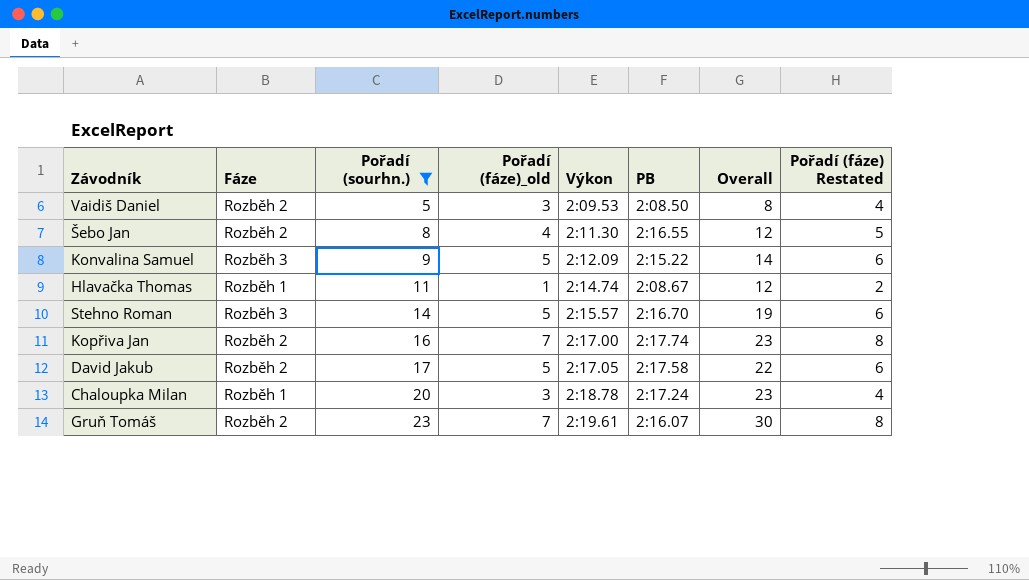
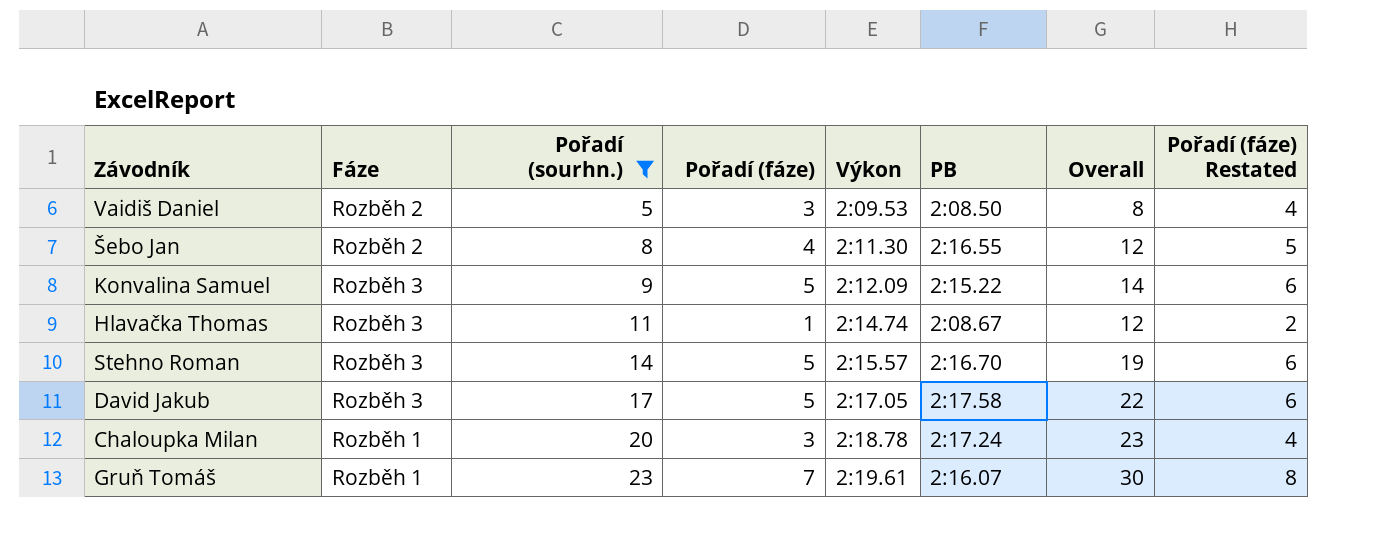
column name: Pořadí (fáze)_old -> Pořadí (fáze)
row Kopřiva Jan: Rozběh 2 | 16 | 7 | 2:17.00 | 2:17.74 | 23 | 8 -> none
Hlavačka Thomas | Fáze: Rozběh 1 -> Rozběh 3
David Jakub | Fáze: Rozběh 2 -> Rozběh 3
Gruň Tomáš | Fáze: Rozběh 2 -> Rozběh 1

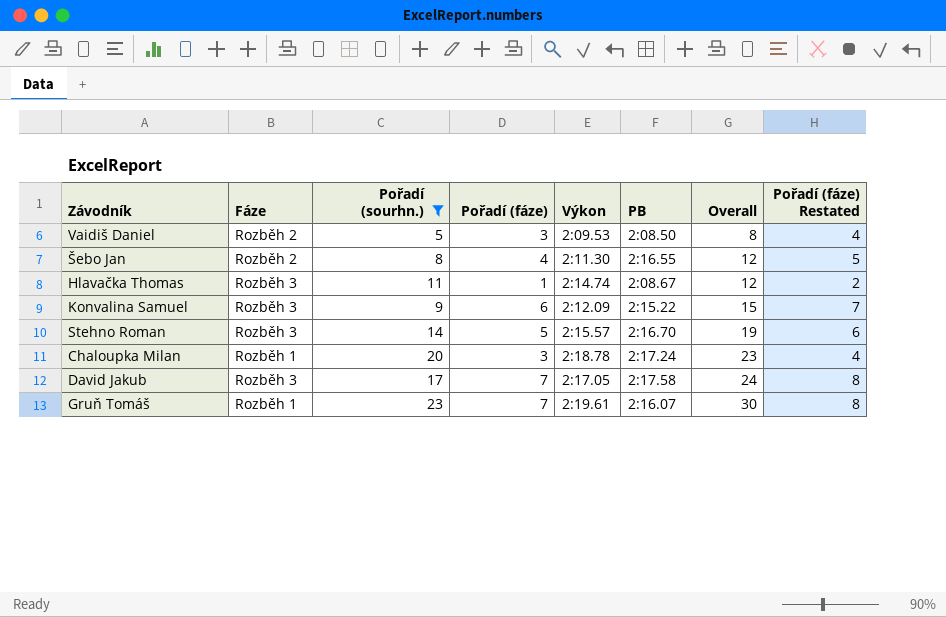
row order: Pořadí (sourhn.) ascending -> Overall ascending
Konvalina Samuel | Pořadí (fáze): 5 -> 6
Konvalina Samuel | Overall: 14 -> 15
Konvalina Samuel | Pořadí (fáze) Restated: 6 -> 7
David Jakub | Pořadí (fáze): 5 -> 7
David Jakub | Overall: 22 -> 24
David Jakub | Pořadí (fáze) Restated: 6 -> 8

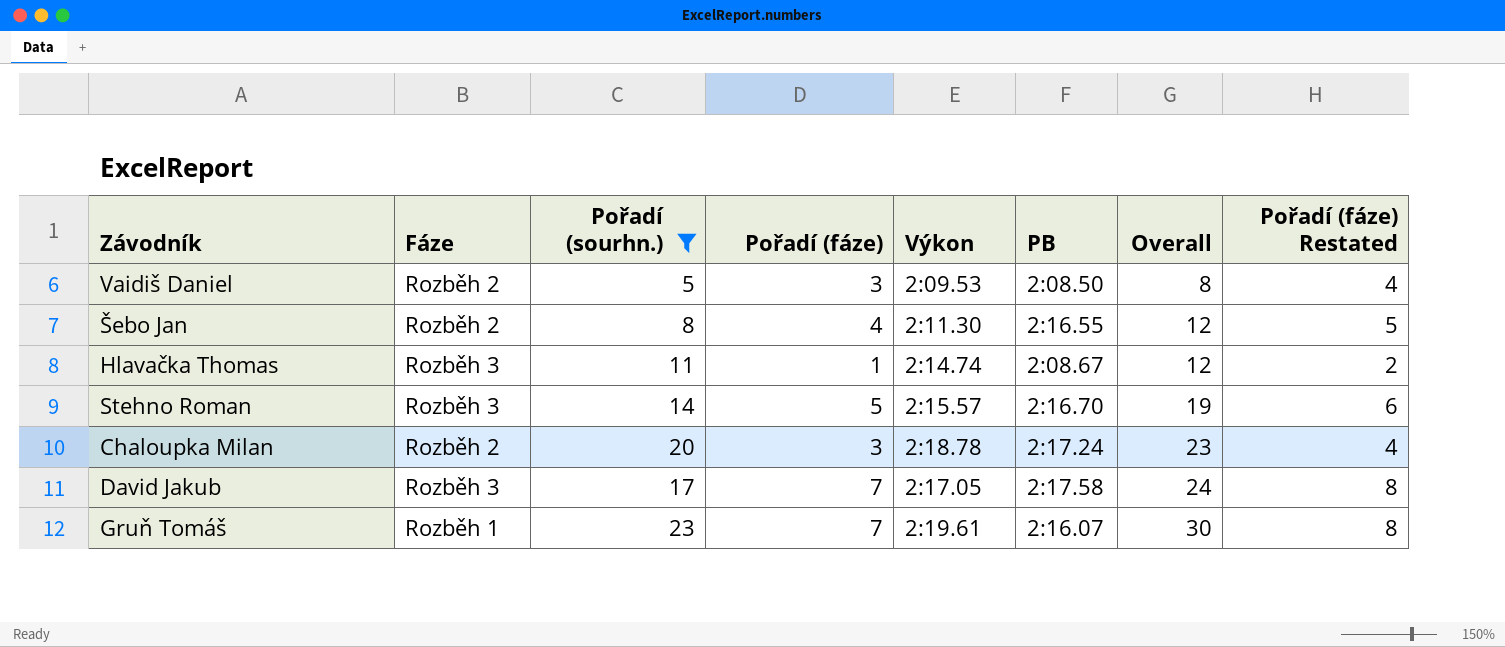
row Konvalina Samuel: Rozběh 3 | 9 | 6 | 2:12.09 | 2:15.22 | 15 | 7 -> none
Chaloupka Milan | Fáze: Rozběh 1 -> Rozběh 2

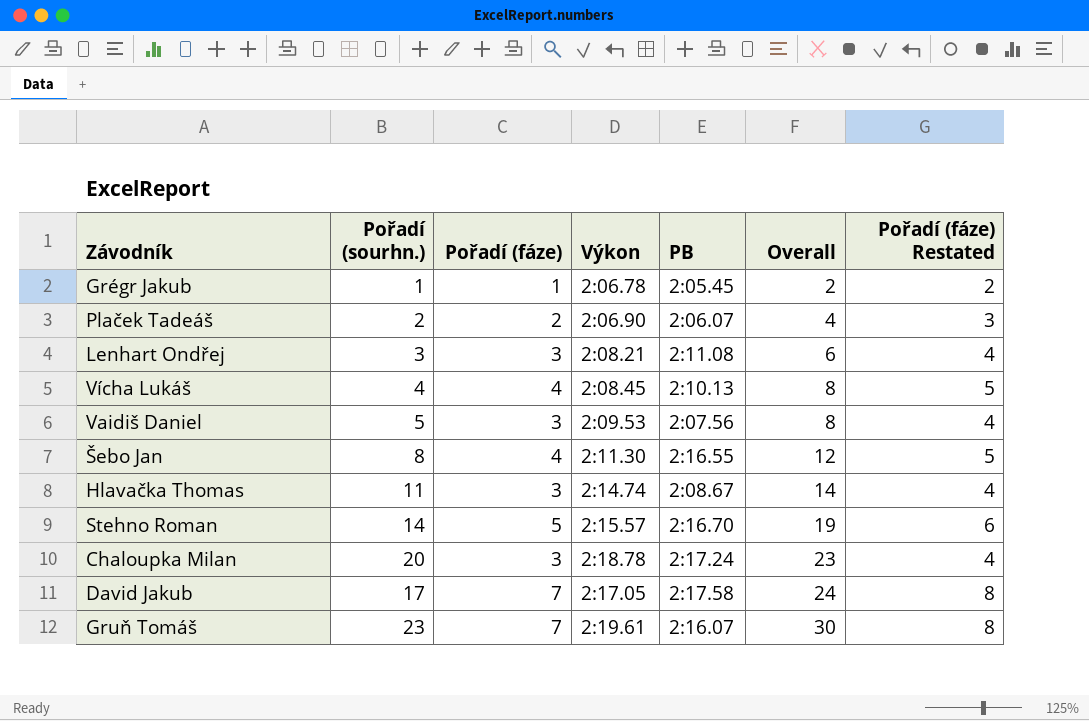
filter: Pořadí (sourhn.) >= 5 -> none
column Fáze | position: 2 -> none
Vaidiš Daniel | PB: 2:08.50 -> 2:07.56
Hlavačka Thomas | Pořadí (fáze): 1 -> 3
Hlavačka Thomas | Overall: 12 -> 14
Hlavačka Thomas | Pořadí (fáze) Restated: 2 -> 4

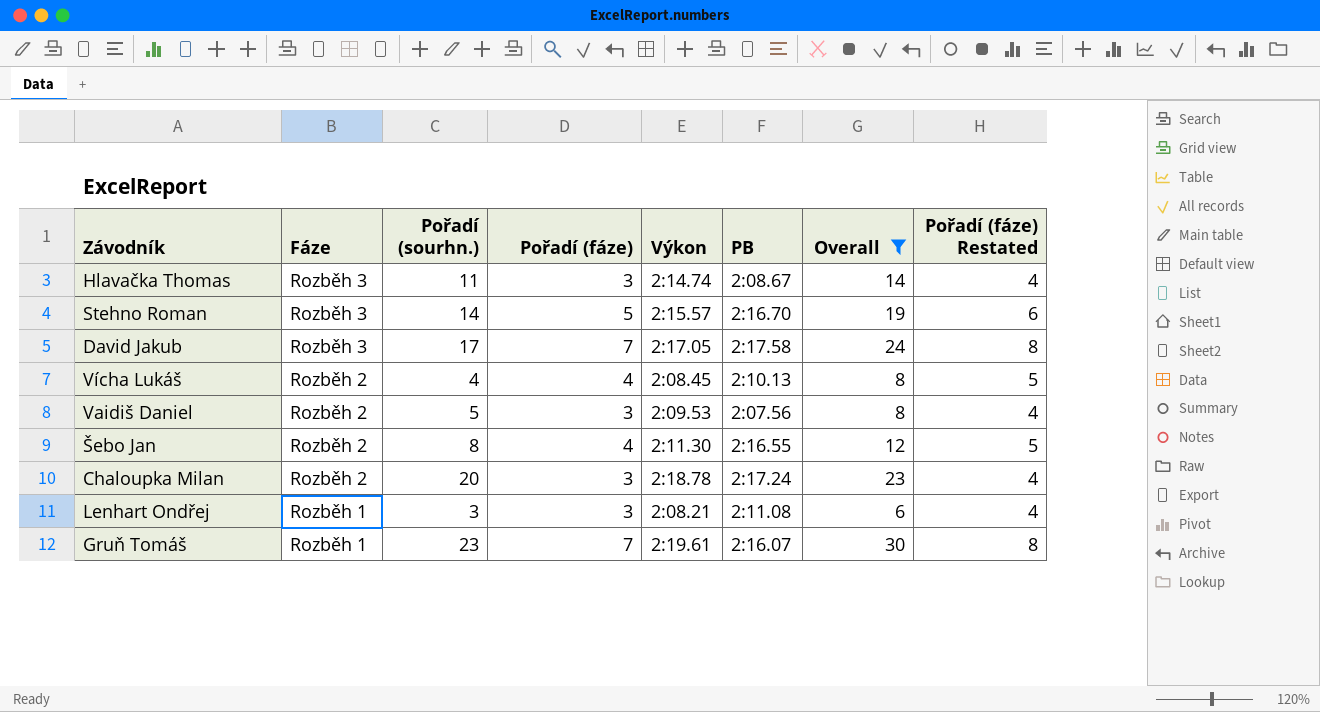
filter: none -> Overall >= 6
row order: Overall ascending -> Fáze descending
column Fáze | position: none -> 2

